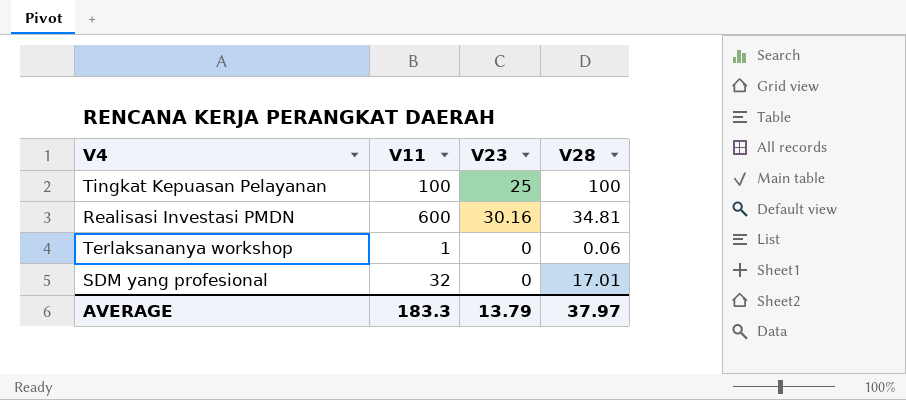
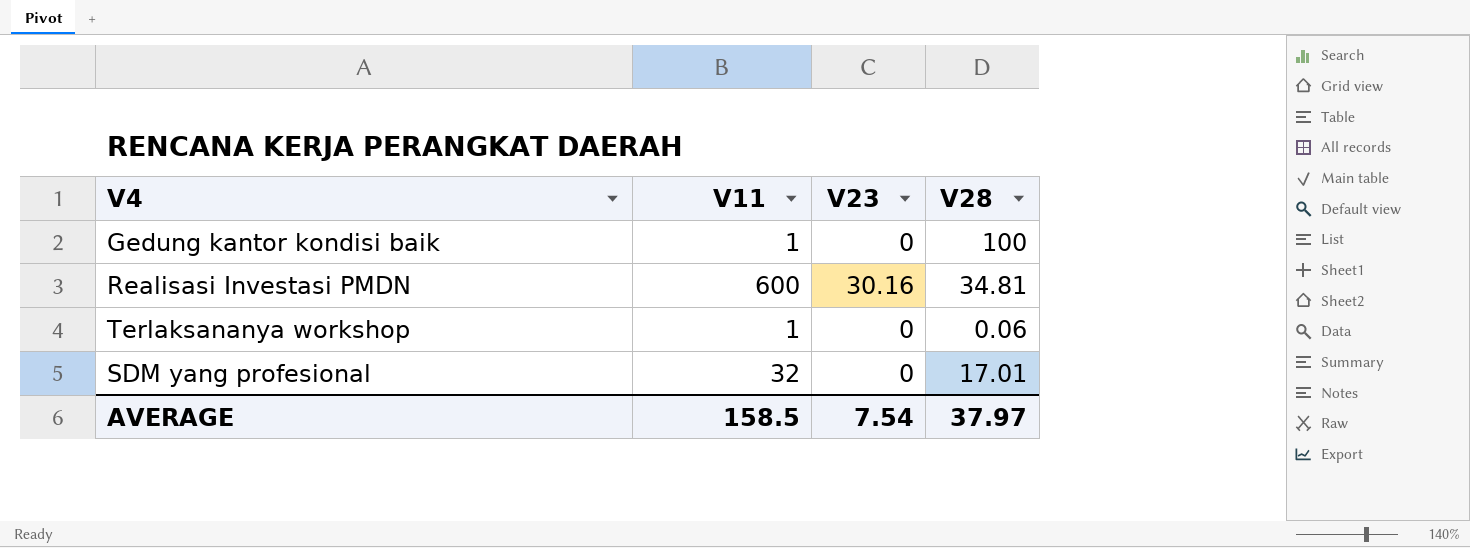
row Tingkat Kepuasan Pelayanan: 100 | 25 | 100 -> none
row Gedung kantor kondisi baik: none -> 1 | 0 | 100
AVERAGE | V11: 183.3 -> 158.5
AVERAGE | V23: 13.79 -> 7.54

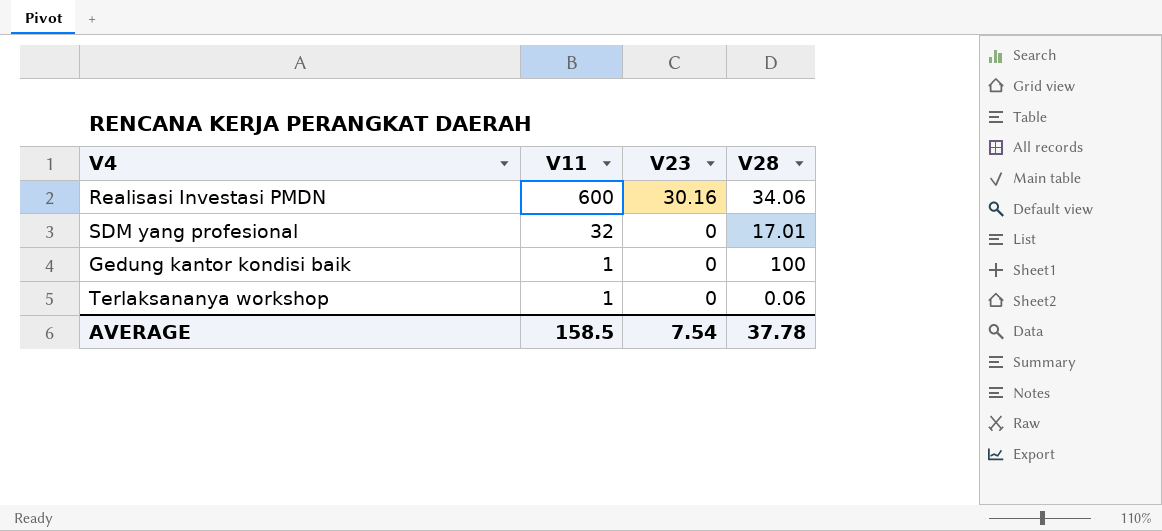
row order: none -> V11 descending
Realisasi Investasi PMDN | V28: 34.81 -> 34.06
AVERAGE | V28: 37.97 -> 37.78

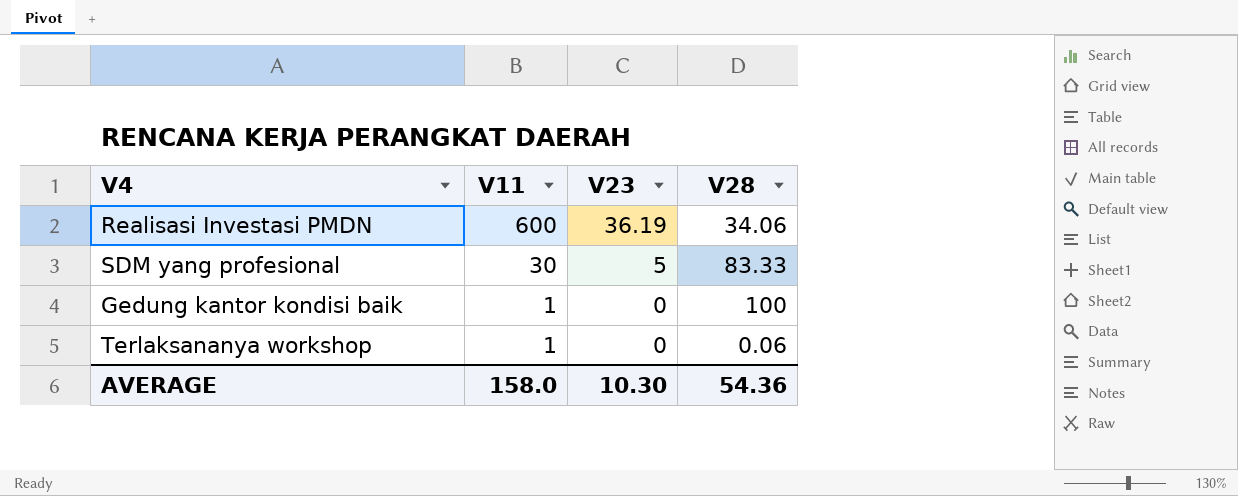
Realisasi Investasi PMDN | V23: 30.16 -> 36.19
SDM yang profesional | V11: 32 -> 30
SDM yang profesional | V23: 0 -> 5
SDM yang profesional | V28: 17.01 -> 83.33
AVERAGE | V11: 158.5 -> 158.0
AVERAGE | V23: 7.54 -> 10.30
AVERAGE | V28: 37.78 -> 54.36

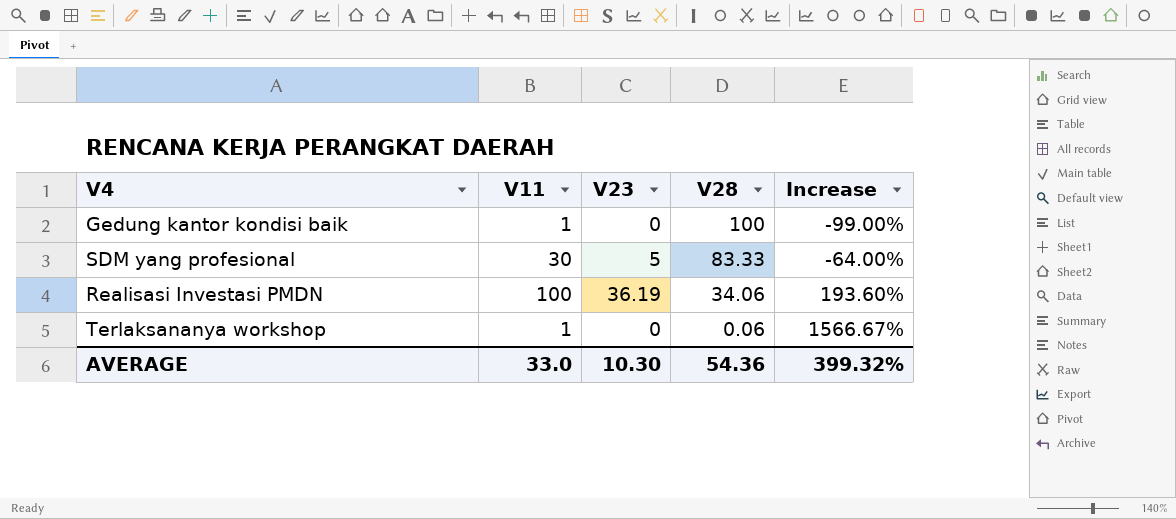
row order: V11 descending -> V28 descending
column Increase | formula: none -> ([V11] - [V28]) / [V28]
Realisasi Investasi PMDN | V11: 600 -> 100
AVERAGE | V11: 158.0 -> 33.0

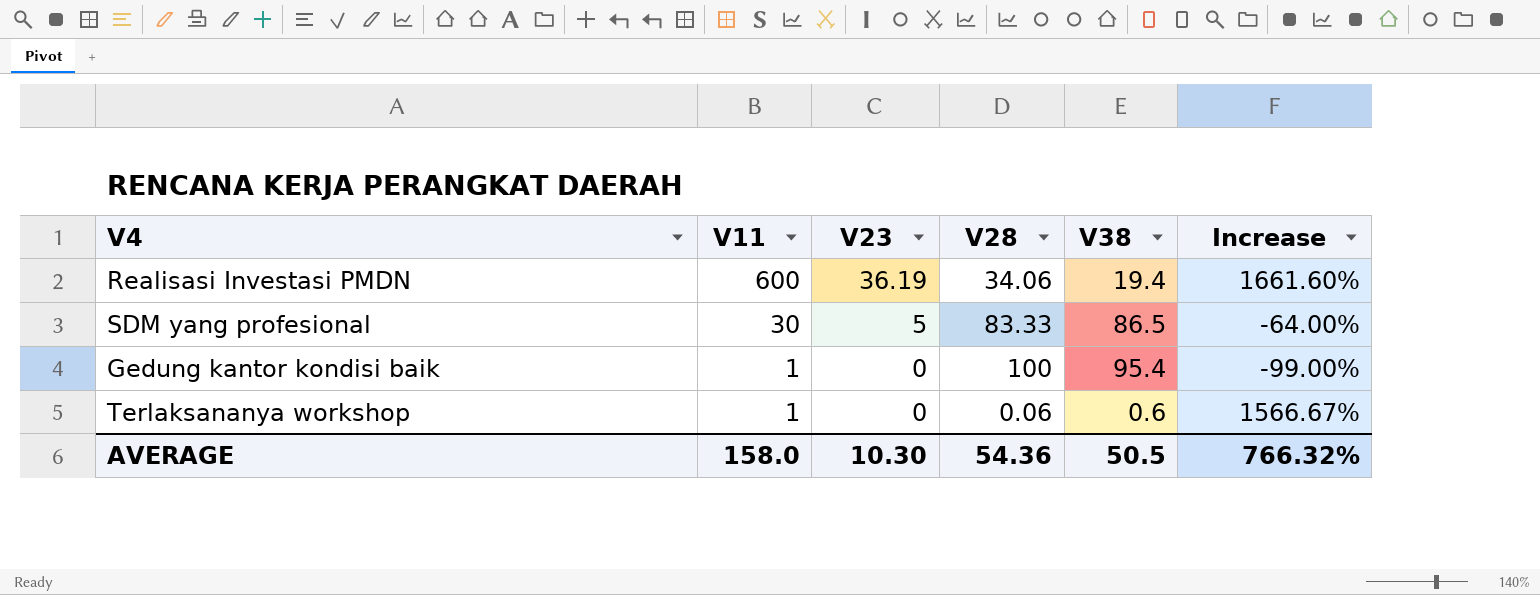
row order: V28 descending -> V11 descending
column V38 | position: none -> 5
Realisasi Investasi PMDN | V11: 100 -> 600
Realisasi Investasi PMDN | Increase: 193.60% -> 1661.60%
AVERAGE | V11: 33.0 -> 158.0
AVERAGE | Increase: 399.32% -> 766.32%

